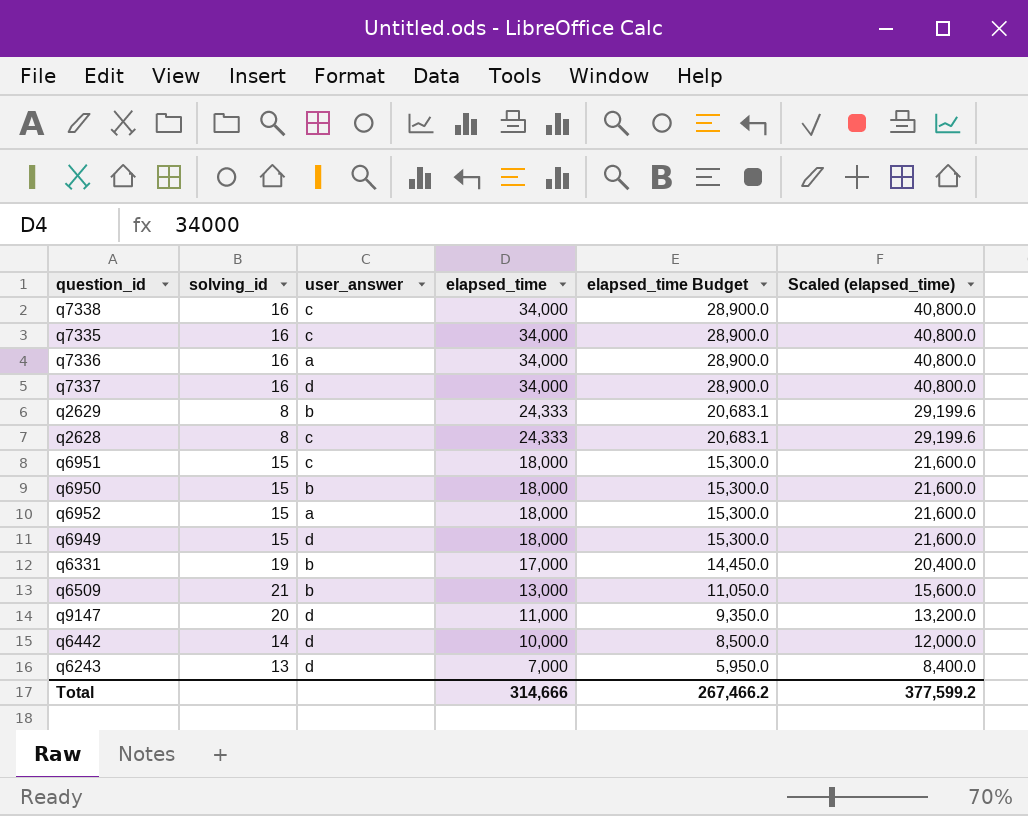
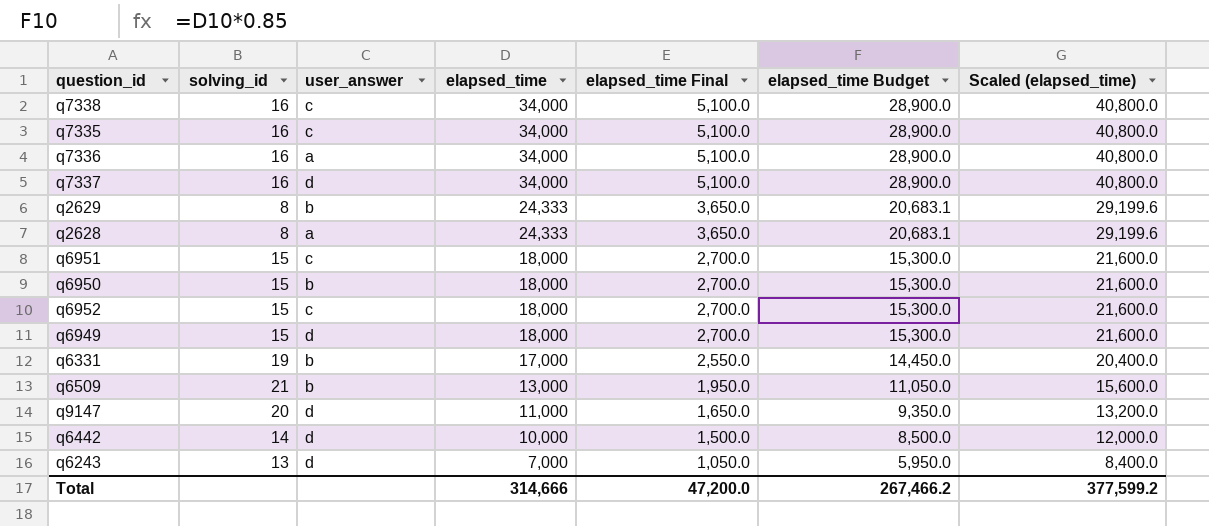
column elapsed_time Final | formula: none -> [elapsed_time] * 0.15
q2628 | user_answer: c -> a
q6952 | user_answer: a -> c

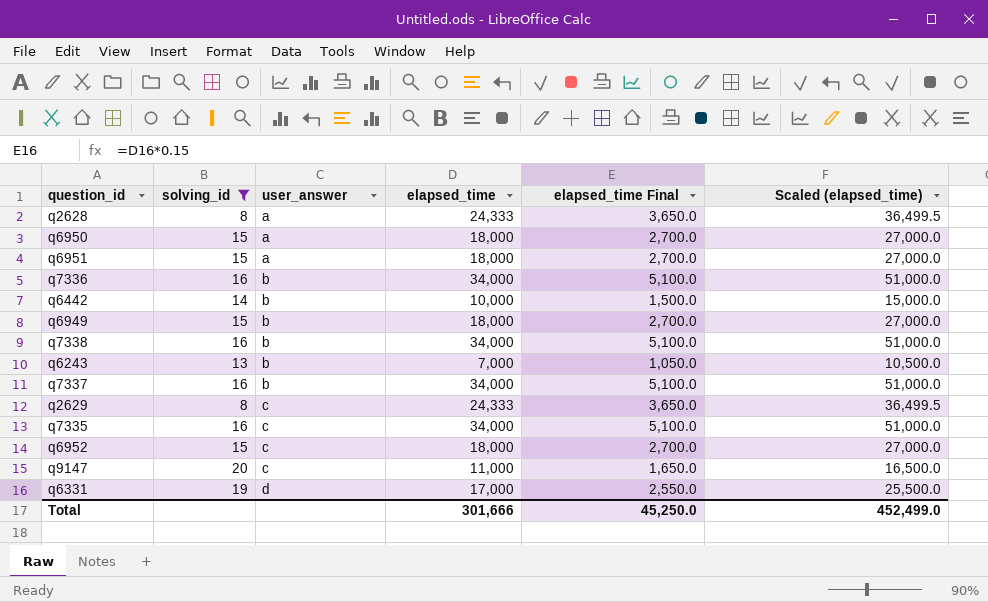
filter: none -> solving_id != 21
row order: elapsed_time descending -> user_answer ascending
column elapsed_time Budget | formula: [elapsed_time] * 0.85 -> none
column Scaled (elapsed_time) | formula: [elapsed_time] * 1.2 -> [elapsed_time] * 1.5
q6950 | user_answer: b -> a
q6951 | user_answer: c -> a
q7336 | user_answer: a -> b
q6442 | user_answer: d -> b
q6949 | user_answer: d -> b
q7338 | user_answer: c -> b
q6243 | user_answer: d -> b
q7337 | user_answer: d -> b
q2629 | user_answer: b -> c
q9147 | user_answer: d -> c
q6331 | user_answer: b -> d
Total | elapsed_time: 314,666 -> 301,666
Total | elapsed_time Final: 47,200.0 -> 45,250.0
Total | Scaled (elapsed_time): 377,599.2 -> 452,499.0

